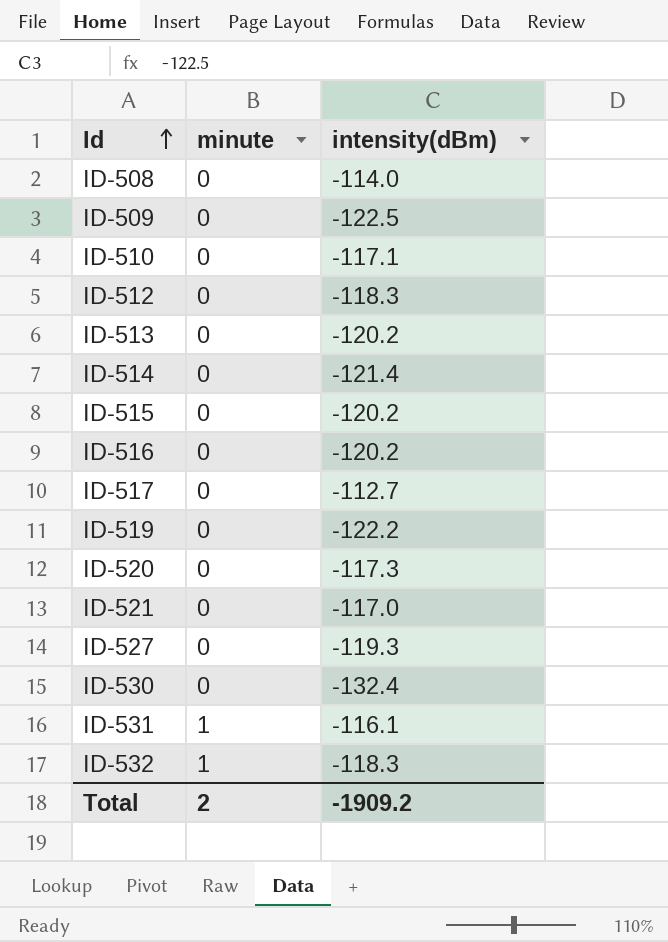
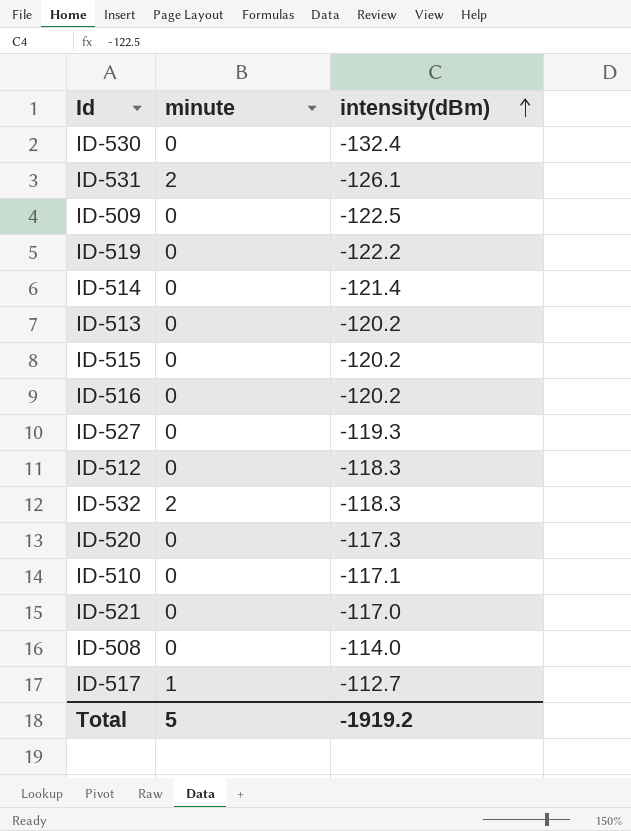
row order: Id ascending -> intensity(dBm) ascending
ID-531 | minute: 1 -> 2
ID-531 | intensity(dBm): -116.1 -> -126.1
ID-532 | minute: 1 -> 2
ID-517 | minute: 0 -> 1
Total | minute: 2 -> 5
Total | intensity(dBm): -1909.2 -> -1919.2

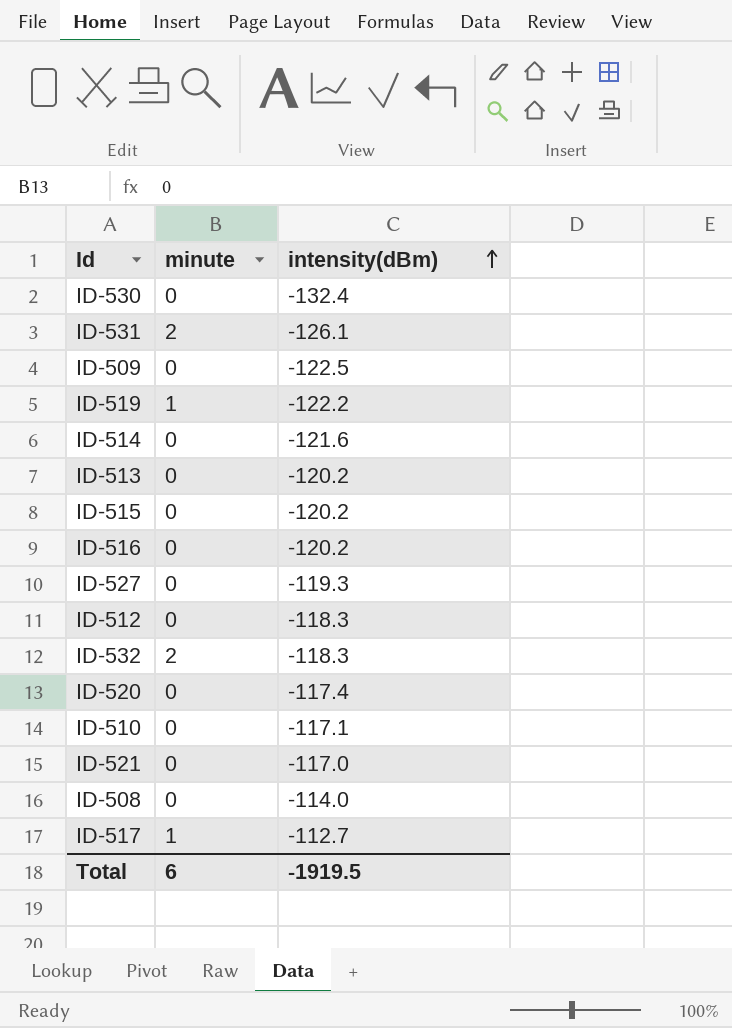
ID-519 | minute: 0 -> 1
ID-514 | intensity(dBm): -121.4 -> -121.6
ID-520 | intensity(dBm): -117.3 -> -117.4
Total | minute: 5 -> 6
Total | intensity(dBm): -1919.2 -> -1919.5

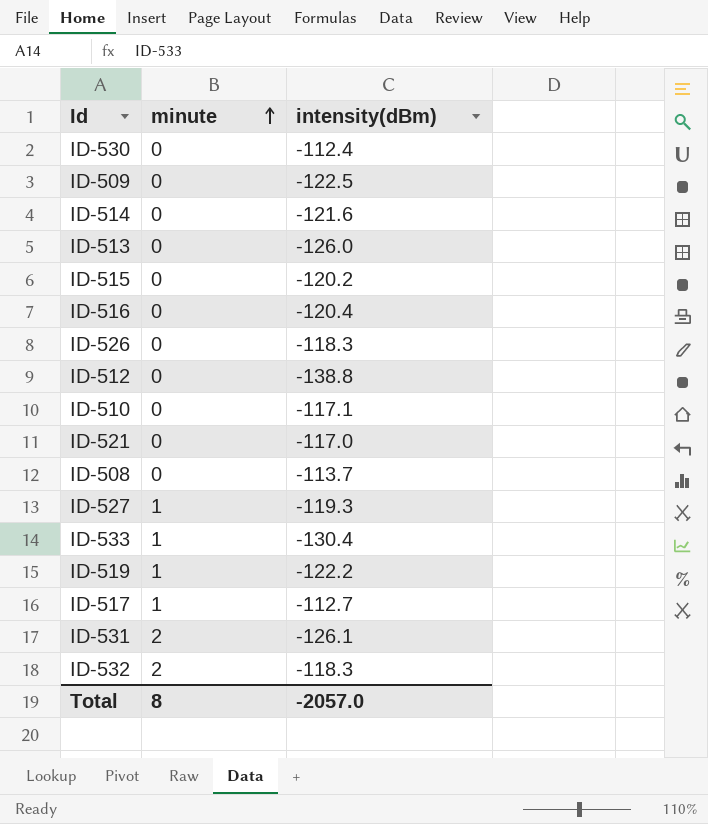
row order: intensity(dBm) ascending -> minute ascending
row ID-520: 0 | -117.4 -> none
ID-530 | intensity(dBm): -132.4 -> -112.4
ID-513 | intensity(dBm): -120.2 -> -126.0
ID-516 | intensity(dBm): -120.2 -> -120.4
row ID-526: none -> 0 | -118.3
ID-512 | intensity(dBm): -118.3 -> -138.8
ID-508 | intensity(dBm): -114.0 -> -113.7
ID-527 | minute: 0 -> 1
row ID-533: none -> 1 | -130.4
Total | minute: 6 -> 8
Total | intensity(dBm): -1919.5 -> -2057.0

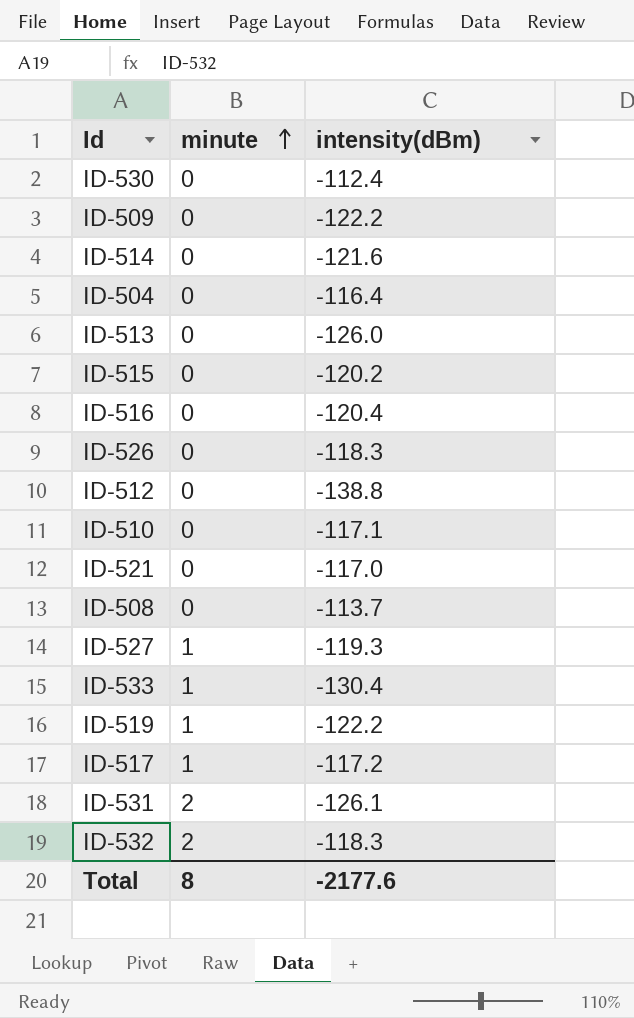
ID-509 | intensity(dBm): -122.5 -> -122.2
row ID-504: none -> 0 | -116.4
ID-517 | intensity(dBm): -112.7 -> -117.2
Total | intensity(dBm): -2057.0 -> -2177.6

